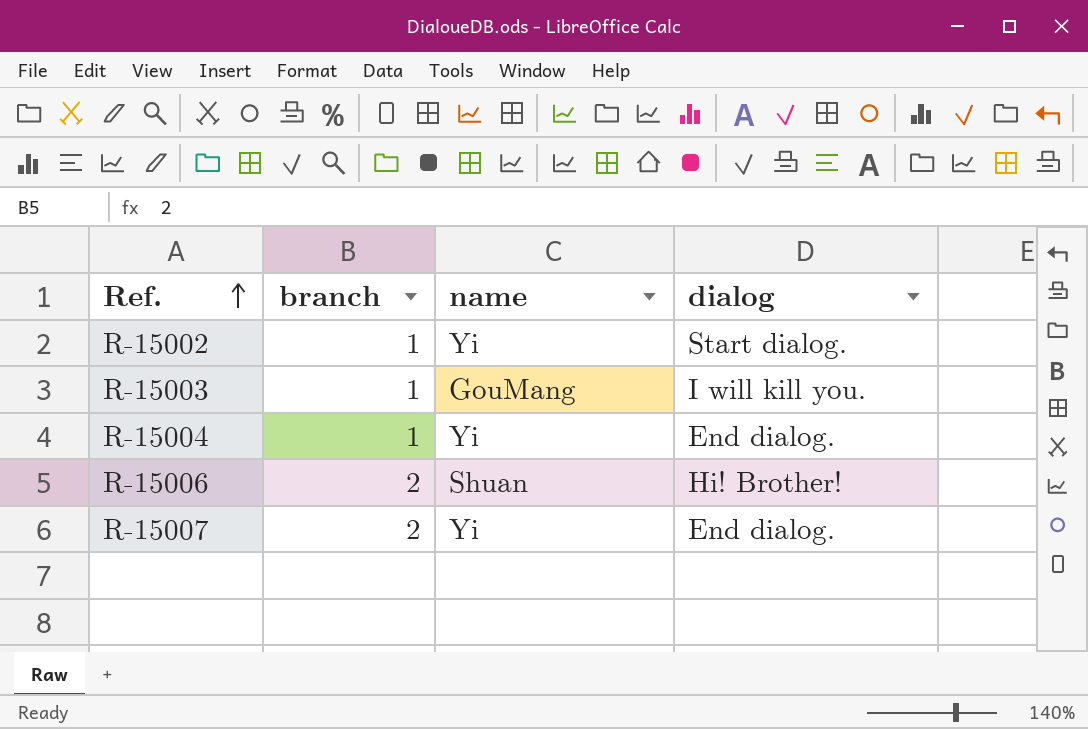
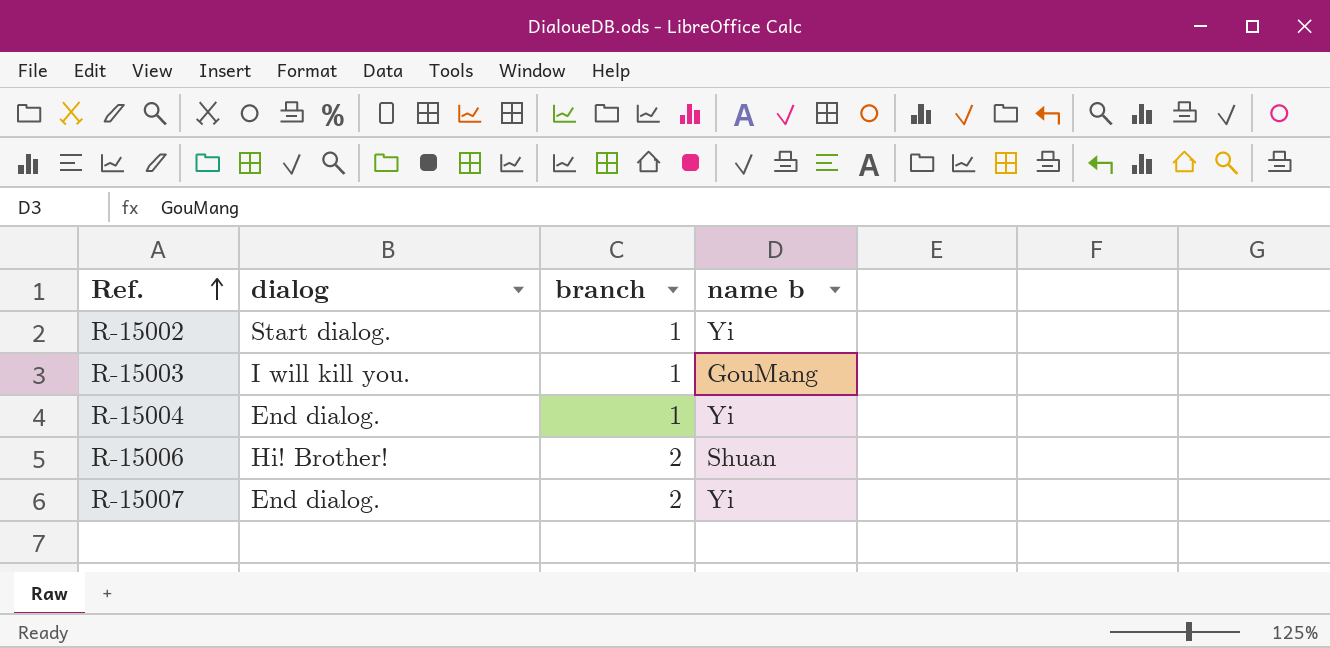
column dialog | position: 4 -> 2
column name: name -> name b

